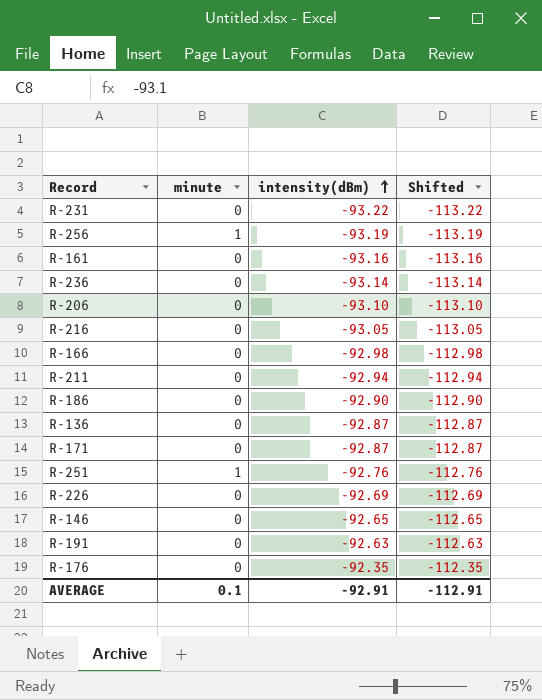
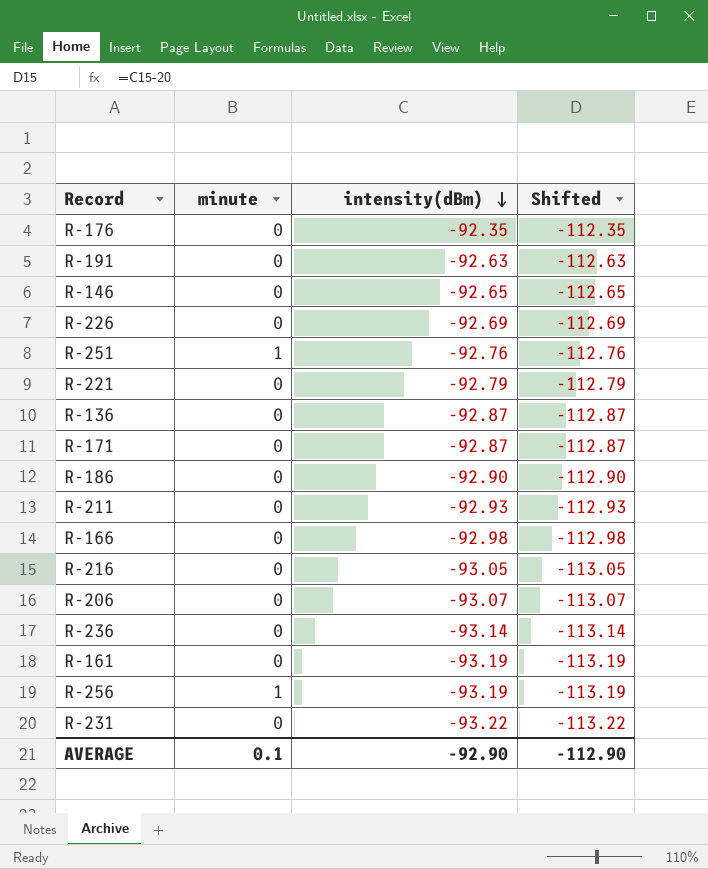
row order: intensity(dBm) ascending -> intensity(dBm) descending
row R-221: none -> 0 | -92.79 | -112.79
R-211 | intensity(dBm): -92.94 -> -92.93
R-211 | Shifted: -112.94 -> -112.93
R-206 | intensity(dBm): -93.10 -> -93.07
R-206 | Shifted: -113.10 -> -113.07
R-161 | intensity(dBm): -93.16 -> -93.19
R-161 | Shifted: -113.16 -> -113.19
AVERAGE | intensity(dBm): -92.91 -> -92.90
AVERAGE | Shifted: -112.91 -> -112.90

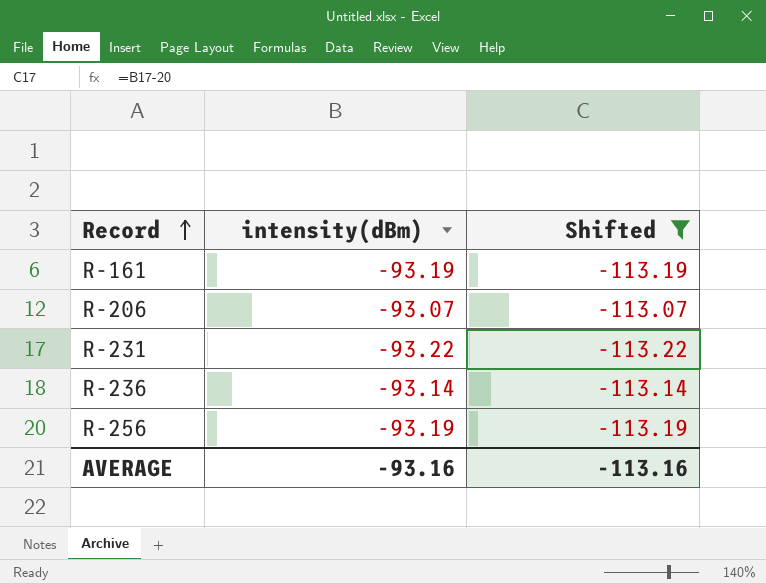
filter: none -> Shifted <= -113.07
row order: intensity(dBm) descending -> Record ascending
column minute | position: 2 -> none
AVERAGE | intensity(dBm): -92.90 -> -93.16
AVERAGE | Shifted: -112.90 -> -113.16

